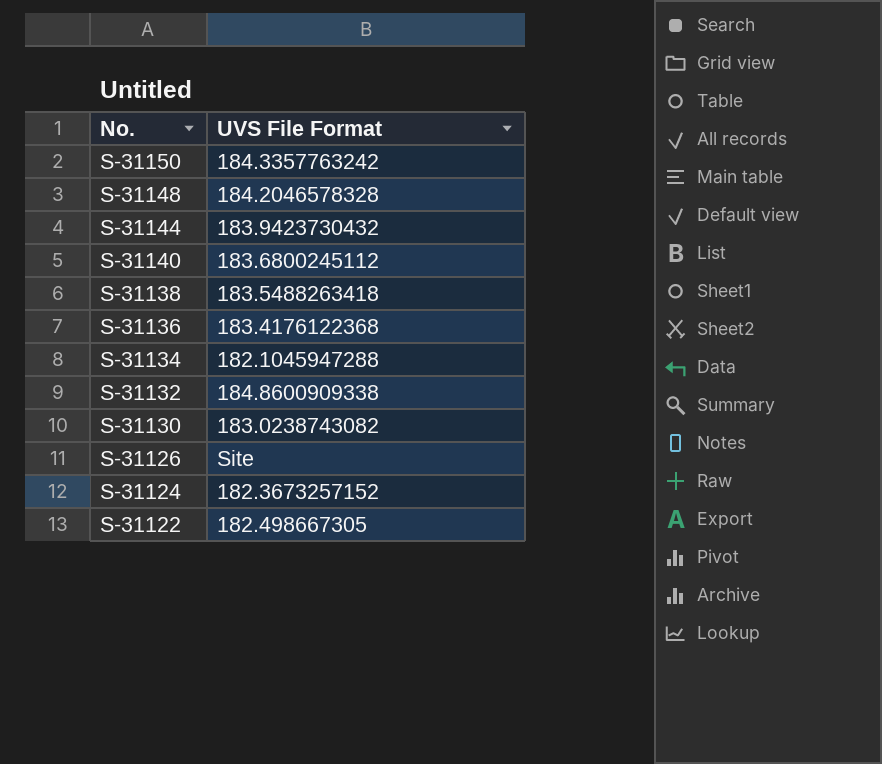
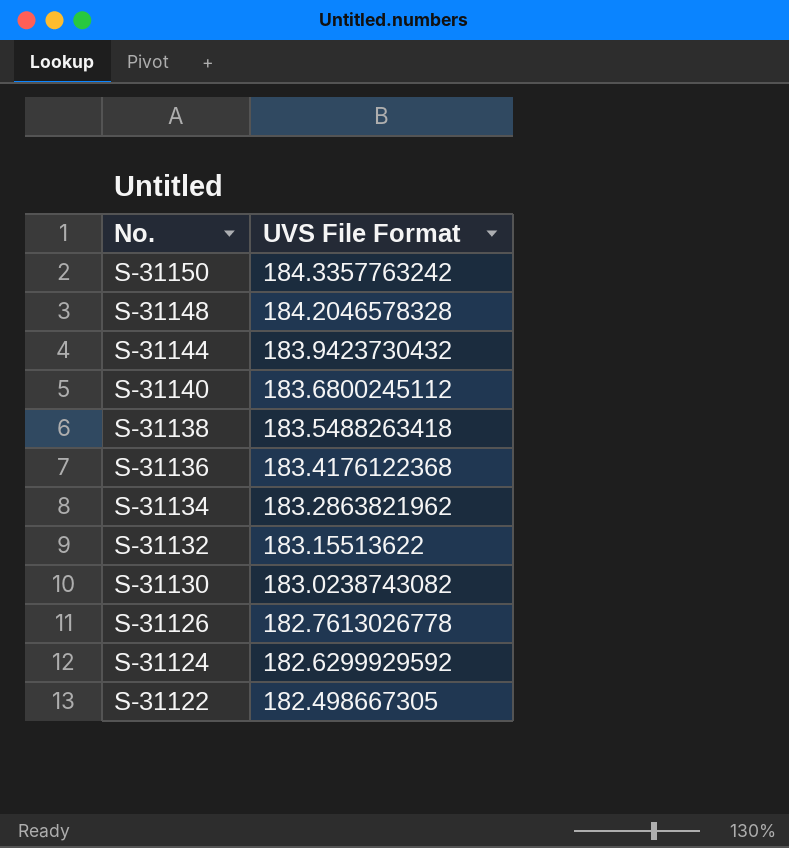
S-31134 | UVS File Format: 182.1045947288 -> 183.2863821962
S-31132 | UVS File Format: 184.8600909338 -> 183.15513622
S-31126 | UVS File Format: Site -> 182.7613026778
S-31124 | UVS File Format: 182.3673257152 -> 182.6299929592

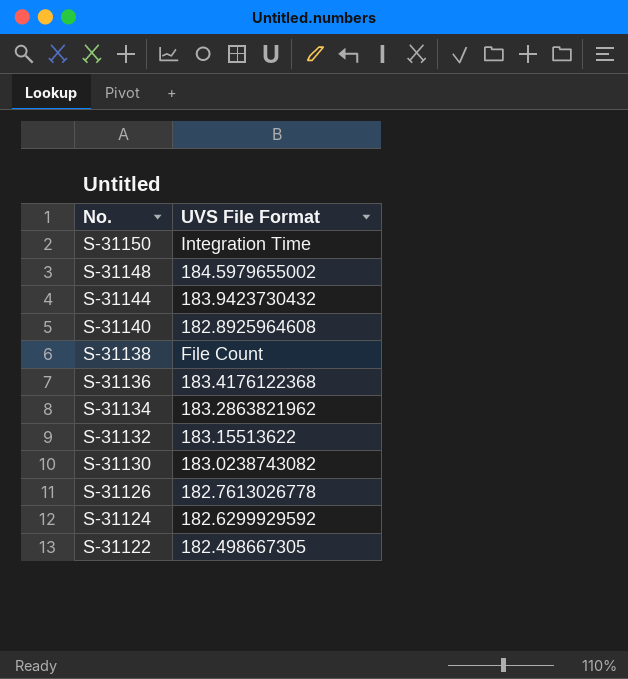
S-31150 | UVS File Format: 184.3357763242 -> Integration Time
S-31148 | UVS File Format: 184.2046578328 -> 184.5979655002
S-31140 | UVS File Format: 183.6800245112 -> 182.8925964608
S-31138 | UVS File Format: 183.5488263418 -> File Count

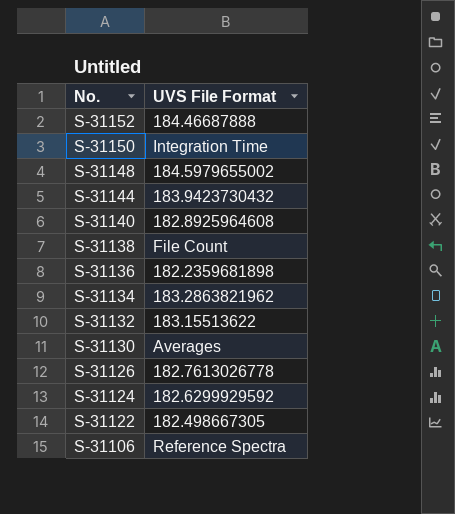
row S-31152: none -> 184.46687888
S-31136 | UVS File Format: 183.4176122368 -> 182.2359681898
S-31130 | UVS File Format: 183.0238743082 -> Averages
row S-31106: none -> Reference Spectra

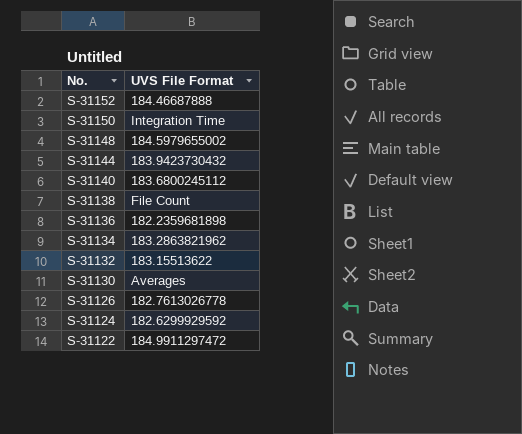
row S-31106: Reference Spectra -> none
S-31140 | UVS File Format: 182.8925964608 -> 183.6800245112
S-31122 | UVS File Format: 182.498667305 -> 184.9911297472

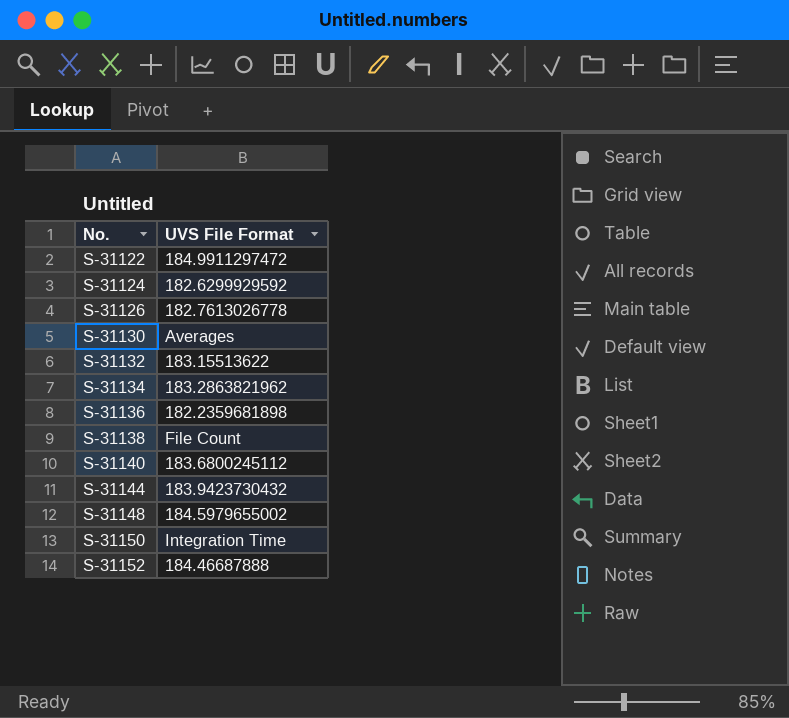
row order: No. descending -> No. ascending

